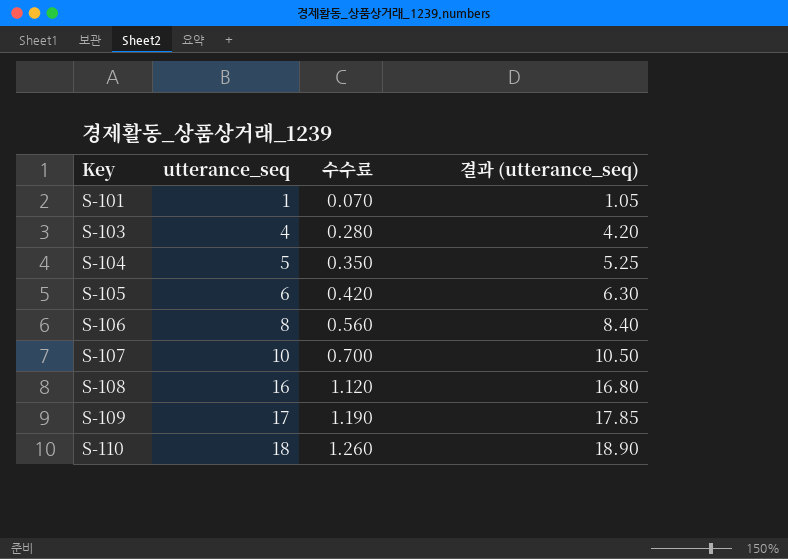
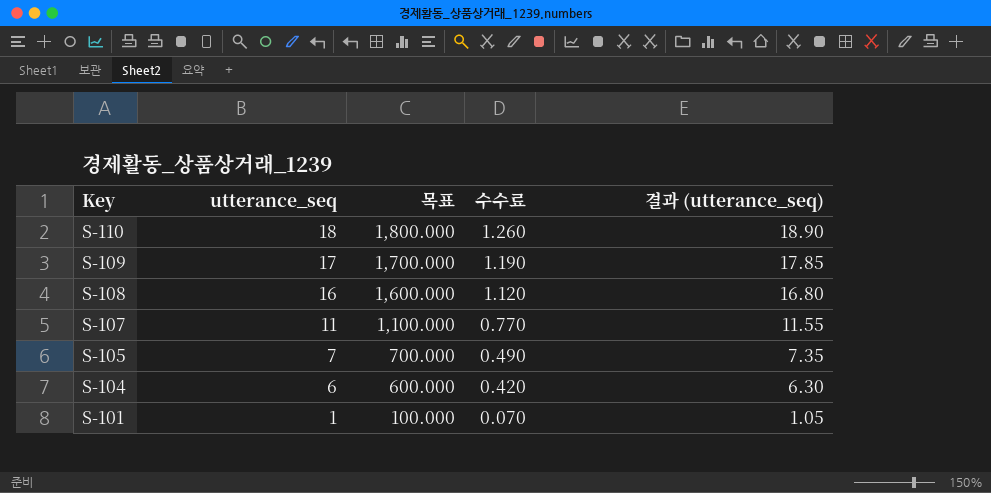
row order: Key ascending -> Key descending
column 목표 | formula: none -> [utterance_seq] * 100
row S-103: 4 | 0.280 | 4.20 -> none
row S-106: 8 | 0.560 | 8.40 -> none
S-107 | utterance_seq: 10 -> 11
S-107 | 수수료: 0.700 -> 0.770
S-107 | 결과 (utterance_seq): 10.50 -> 11.55
S-105 | utterance_seq: 6 -> 7
S-105 | 수수료: 0.420 -> 0.490
S-105 | 결과 (utterance_seq): 6.30 -> 7.35
S-104 | utterance_seq: 5 -> 6
S-104 | 수수료: 0.350 -> 0.420
S-104 | 결과 (utterance_seq): 5.25 -> 6.30

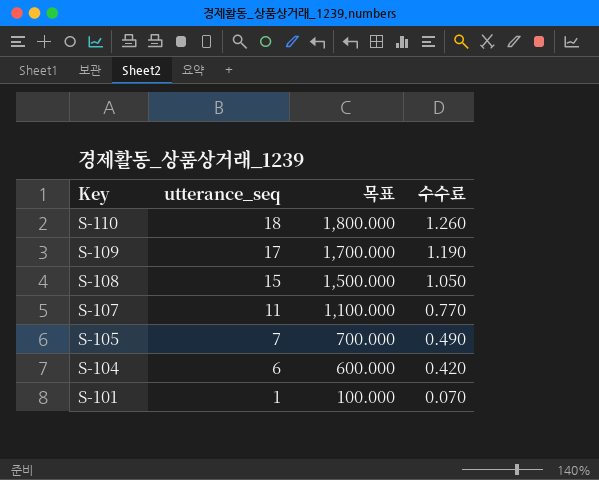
column 결과 (utterance_seq) | formula: [utterance_seq] * 1.05 -> none
S-108 | utterance_seq: 16 -> 15
S-108 | 목표: 1,600.000 -> 1,500.000
S-108 | 수수료: 1.120 -> 1.050

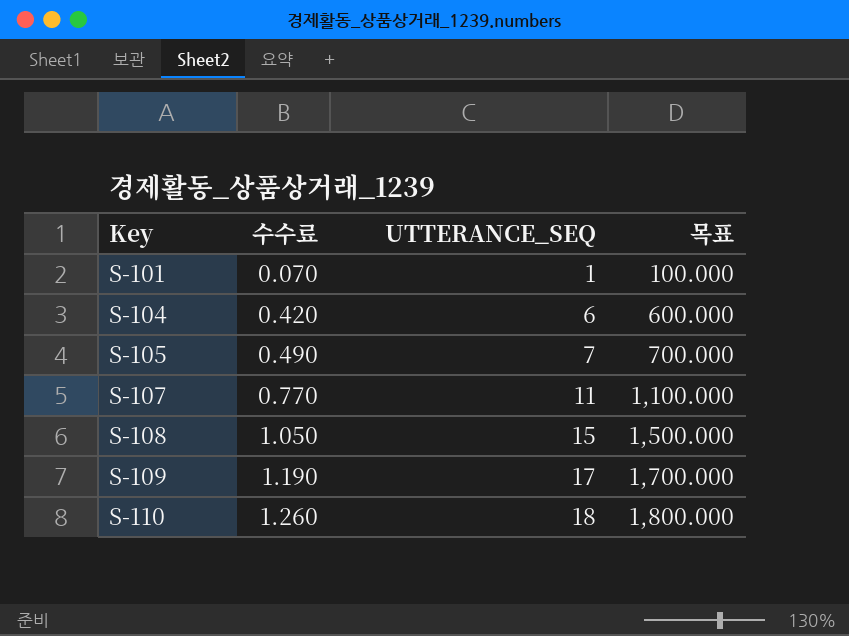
row order: Key descending -> Key ascending
column 수수료 | position: 4 -> 2
column name: utterance_seq -> UTTERANCE_SEQ

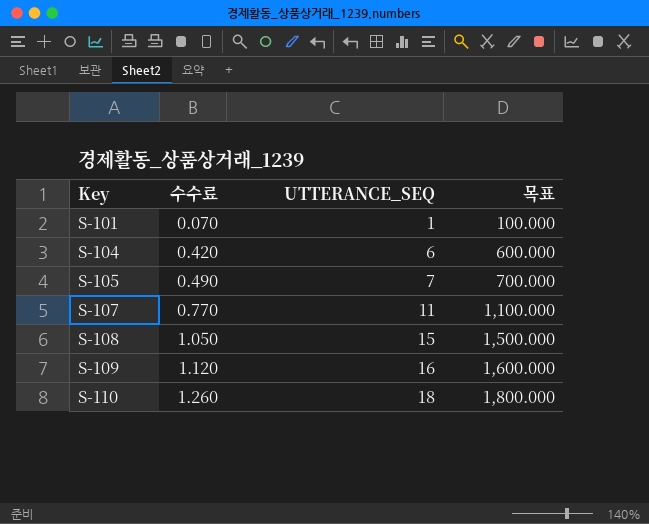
S-109 | 수수료: 1.190 -> 1.120
S-109 | UTTERANCE_SEQ: 17 -> 16
S-109 | 목표: 1,700.000 -> 1,600.000

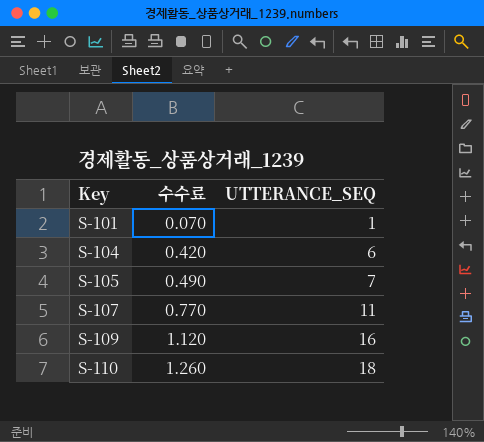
column 목표 | formula: [UTTERANCE_SEQ] * 100 -> none
row S-108: 1.050 | 15 | 1,500.000 -> none

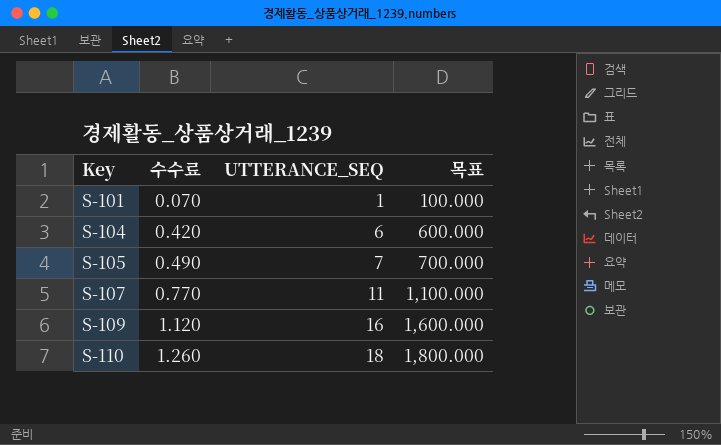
column 목표 | formula: none -> [UTTERANCE_SEQ] * 100

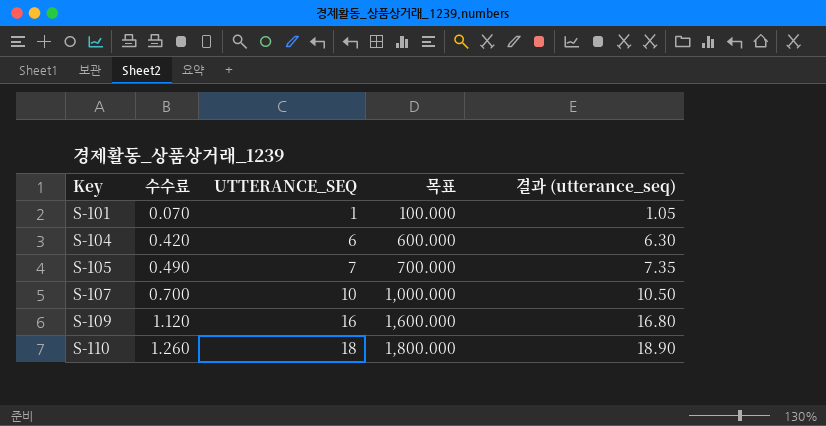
column 결과 (utterance_seq) | formula: none -> [UTTERANCE_SEQ] * 1.05
S-107 | 수수료: 0.770 -> 0.700
S-107 | UTTERANCE_SEQ: 11 -> 10
S-107 | 목표: 1,100.000 -> 1,000.000

